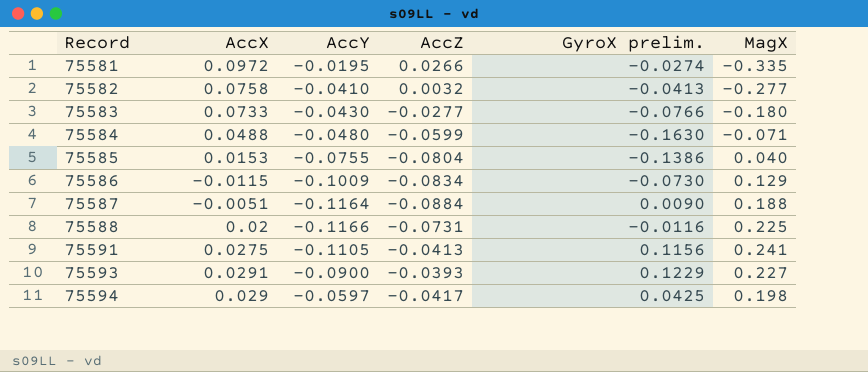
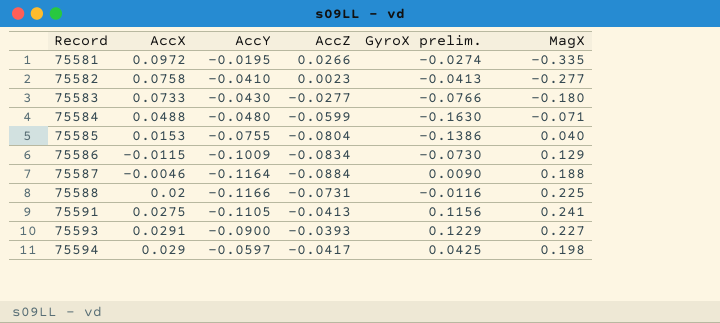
75582 | AccZ: 0.0032 -> 0.0023
75587 | AccX: -0.0051 -> -0.0046

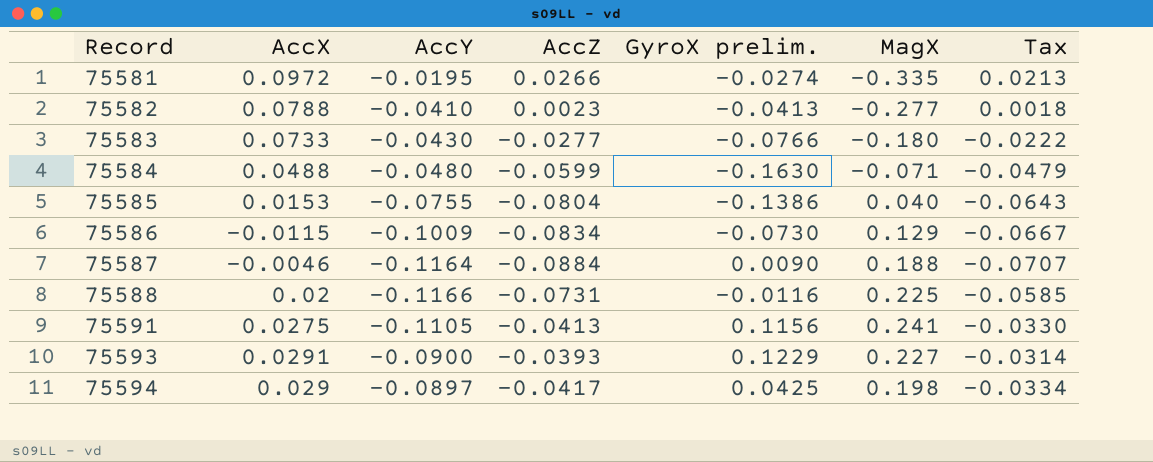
column Tax | formula: none -> [AccZ] * 0.8
75582 | AccX: 0.0758 -> 0.0788
75594 | AccY: -0.0597 -> -0.0897

